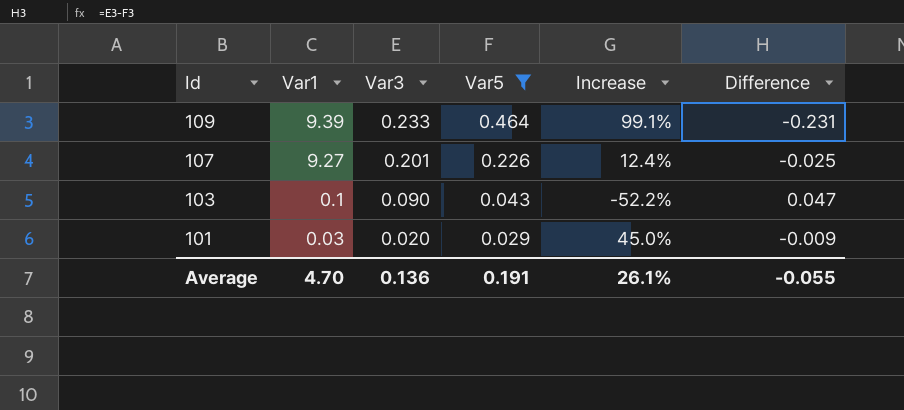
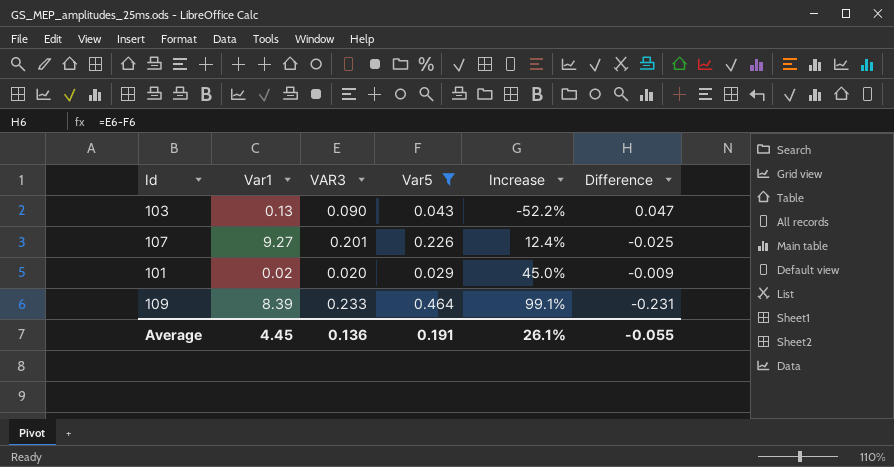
row order: Id descending -> Increase ascending
column name: Var3 -> VAR3
103 | Var1: 0.1 -> 0.13
101 | Var1: 0.03 -> 0.02
109 | Var1: 9.39 -> 8.39
Average | Var1: 4.70 -> 4.45

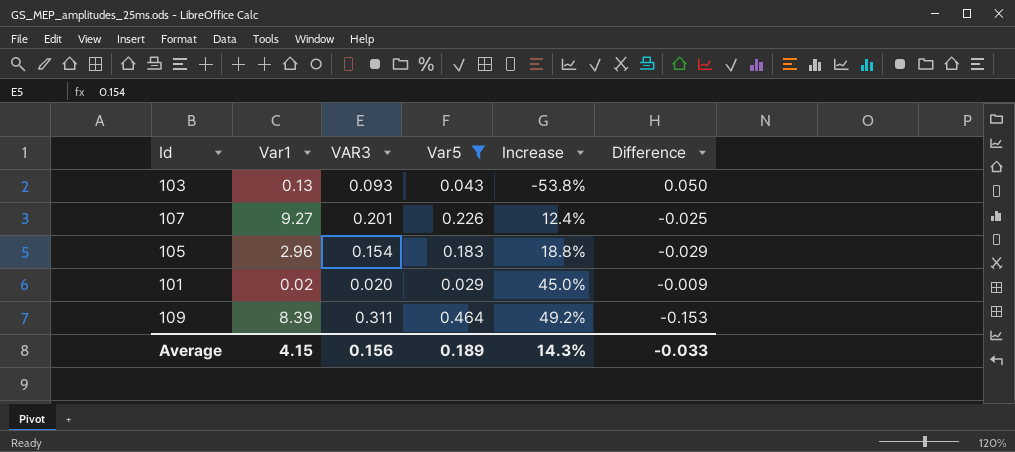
103 | VAR3: 0.090 -> 0.093
103 | Increase: -52.2% -> -53.8%
103 | Difference: 0.047 -> 0.050
row 105: none -> 2.96 | 0.154 | 0.183 | 18.8% | -0.029
109 | VAR3: 0.233 -> 0.311
109 | Increase: 99.1% -> 49.2%
109 | Difference: -0.231 -> -0.153
Average | Var1: 4.45 -> 4.15
Average | VAR3: 0.136 -> 0.156
Average | Var5: 0.191 -> 0.189
Average | Increase: 26.1% -> 14.3%
Average | Difference: -0.055 -> -0.033

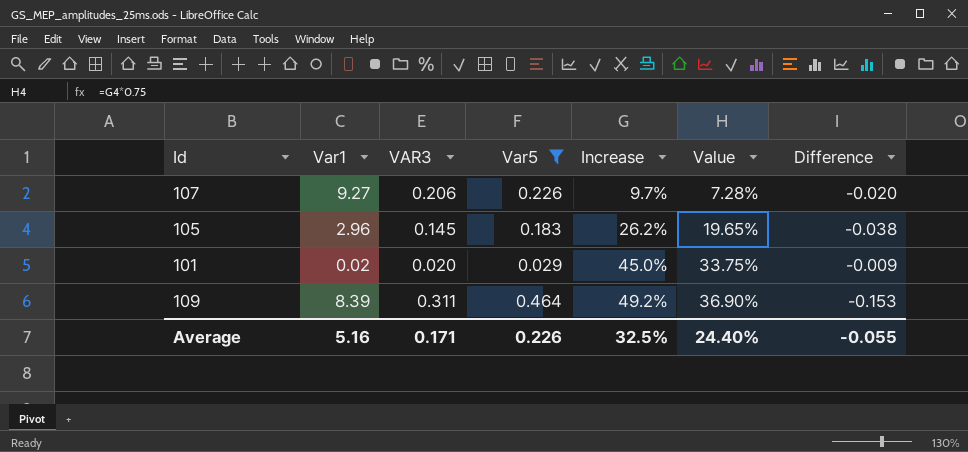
column Value | formula: none -> [Increase] * 0.75
row 103: 0.13 | 0.093 | 0.043 | -53.8% | 0.050 -> none
107 | VAR3: 0.201 -> 0.206
107 | Increase: 12.4% -> 9.7%
107 | Difference: -0.025 -> -0.020
105 | VAR3: 0.154 -> 0.145
105 | Increase: 18.8% -> 26.2%
105 | Difference: -0.029 -> -0.038
Average | Var1: 4.15 -> 5.16
Average | VAR3: 0.156 -> 0.171
Average | Var5: 0.189 -> 0.226
Average | Increase: 14.3% -> 32.5%
Average | Difference: -0.033 -> -0.055

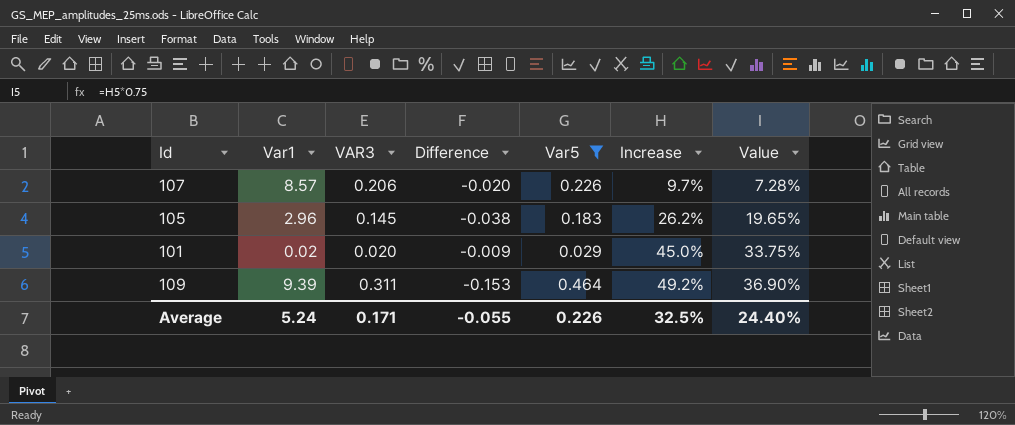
column Difference | position: 7 -> 4
107 | Var1: 9.27 -> 8.57
109 | Var1: 8.39 -> 9.39
Average | Var1: 5.16 -> 5.24

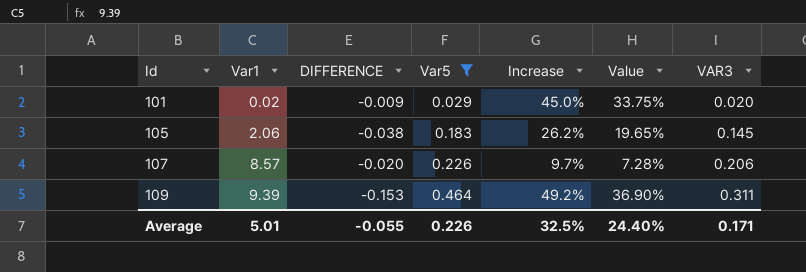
row order: Increase ascending -> Id ascending
column name: Difference -> DIFFERENCE
column VAR3 | position: 3 -> 7
105 | Var1: 2.96 -> 2.06
Average | Var1: 5.24 -> 5.01

